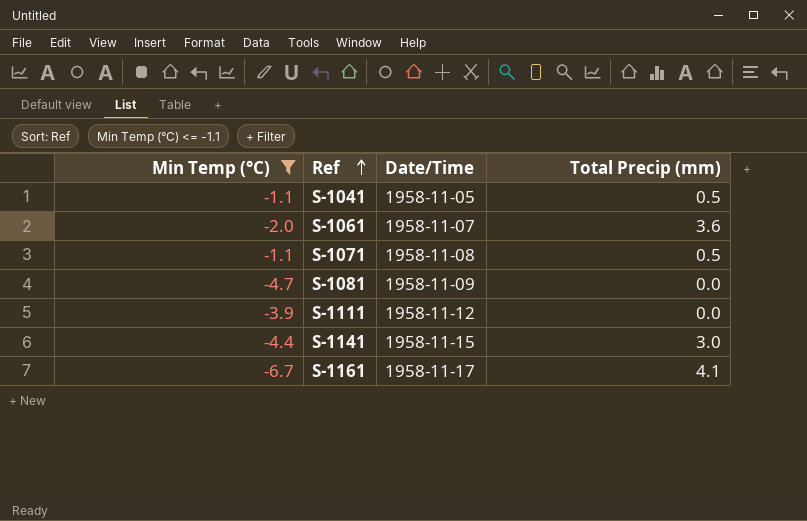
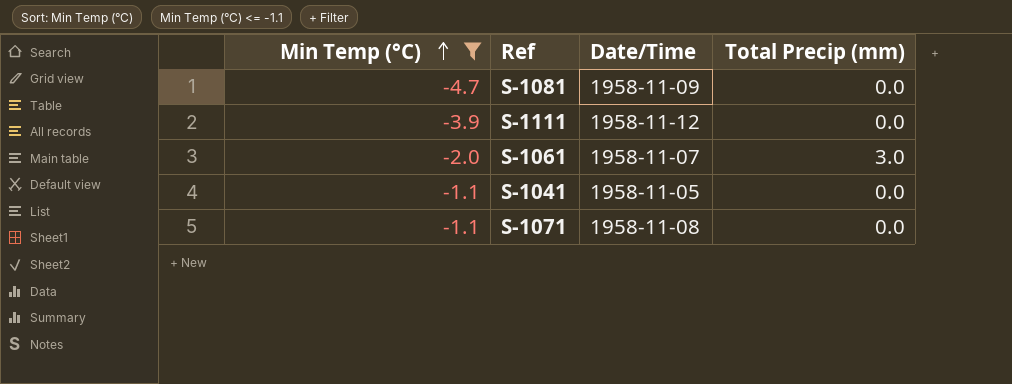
row order: Ref ascending -> Min Temp (°C) ascending
row S-1141: -4.4 | 1958-11-15 | 3.0 -> none
row S-1161: -6.7 | 1958-11-17 | 4.1 -> none
S-1061 | Total Precip (mm): 3.6 -> 3.0
S-1041 | Total Precip (mm): 0.5 -> 0.0
S-1071 | Total Precip (mm): 0.5 -> 0.0

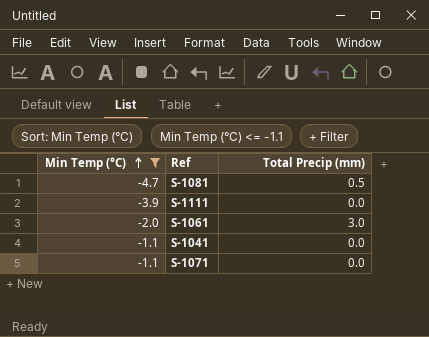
column Date/Time | position: 3 -> none
S-1081 | Total Precip (mm): 0.0 -> 0.5

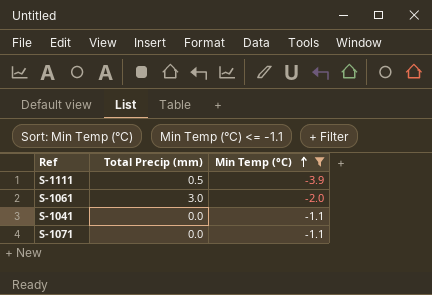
column Min Temp (°C) | position: 1 -> 3
row S-1081: -4.7 | 0.5 -> none
S-1111 | Total Precip (mm): 0.0 -> 0.5

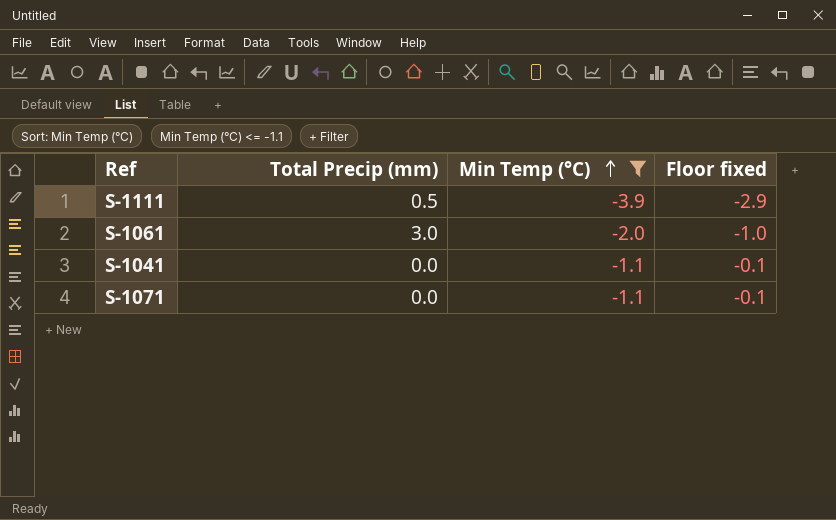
column Floor fixed | formula: none -> [Min Temp (°C)] + 1

